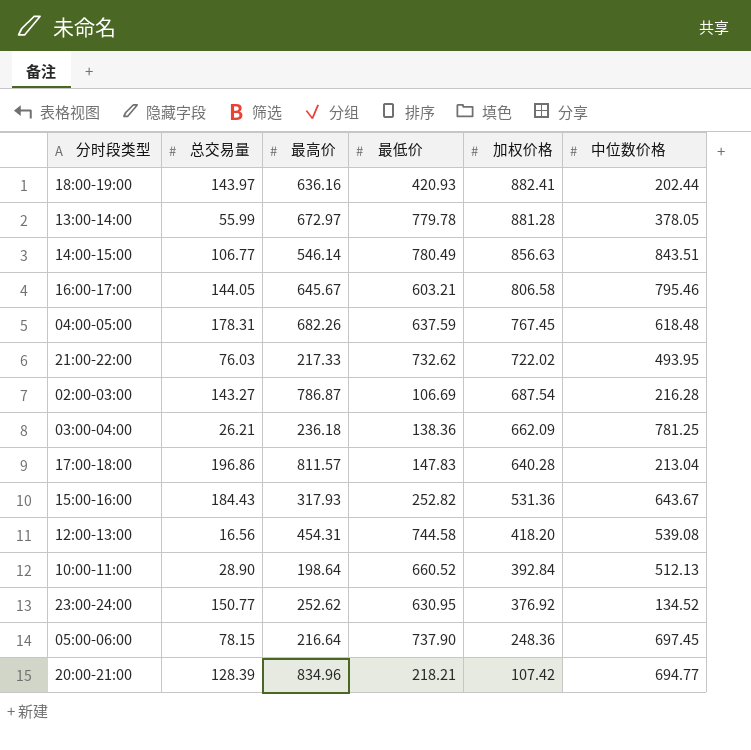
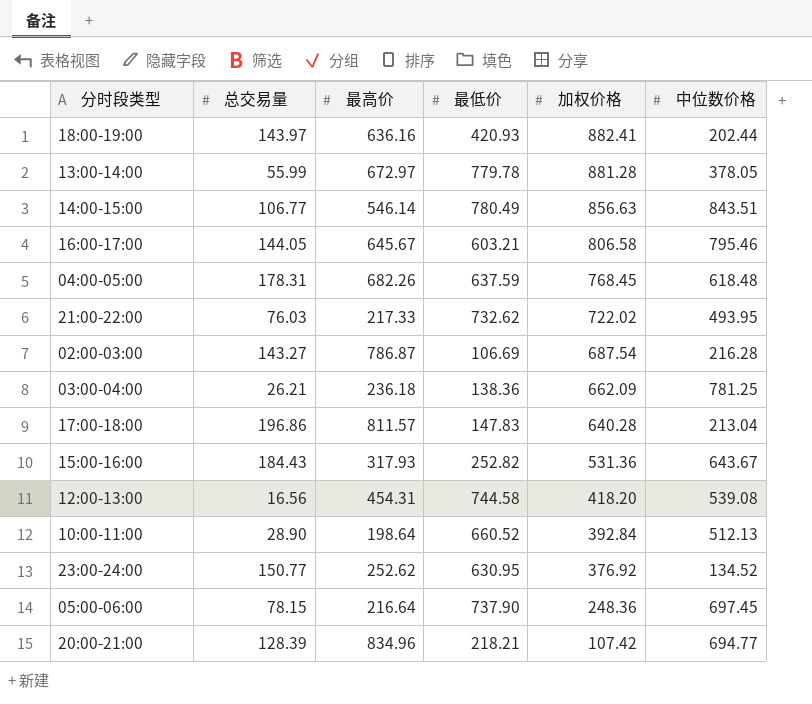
04:00-05:00 | 加权价格: 767.45 -> 768.45

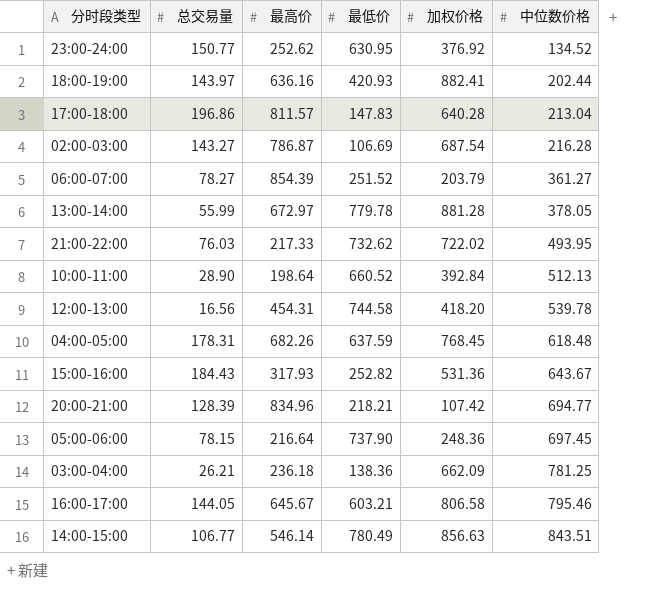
row order: 加权价格 descending -> 中位数价格 ascending
row 06:00-07:00: none -> 78.27 | 854.39 | 251.52 | 203.79 | 361.27
12:00-13:00 | 中位数价格: 539.08 -> 539.78

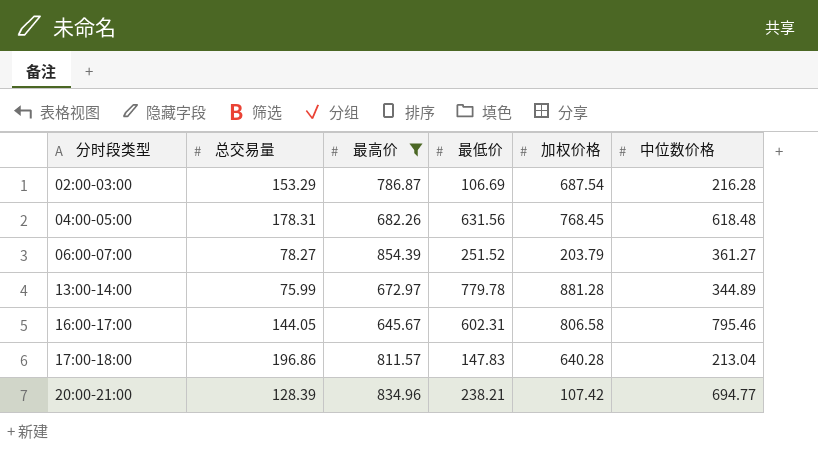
filter: none -> 最高价 >= 645.67
row order: 中位数价格 ascending -> 分时段类型 ascending
02:00-03:00 | 总交易量: 143.27 -> 153.29
04:00-05:00 | 最低价: 637.59 -> 631.56
13:00-14:00 | 总交易量: 55.99 -> 75.99
13:00-14:00 | 中位数价格: 378.05 -> 344.89
16:00-17:00 | 最低价: 603.21 -> 602.31
20:00-21:00 | 最低价: 218.21 -> 238.21

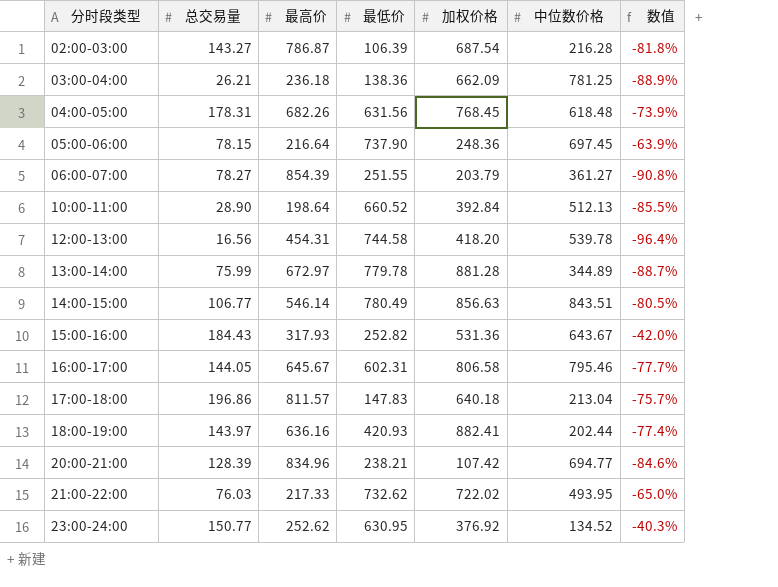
filter: 最高价 >= 645.67 -> none
column 数值 | formula: none -> ([总交易量] - [最高价]) / [最高价]
02:00-03:00 | 总交易量: 153.29 -> 143.27
02:00-03:00 | 最低价: 106.69 -> 106.39
06:00-07:00 | 最低价: 251.52 -> 251.55
17:00-18:00 | 加权价格: 640.28 -> 640.18

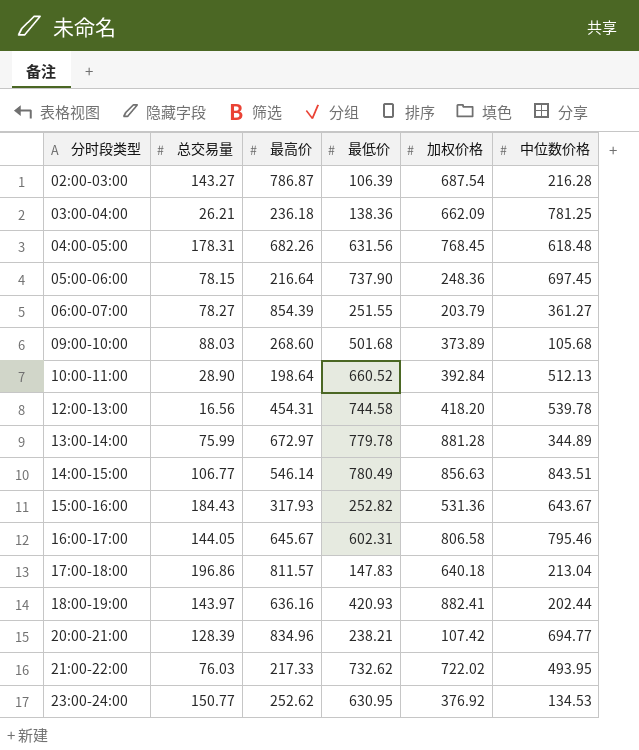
column 数值 | formula: ([总交易量] - [最高价]) / [最高价] -> none
row 09:00-10:00: none -> 88.03 | 268.60 | 501.68 | 373.89 | 105.68
23:00-24:00 | 中位数价格: 134.52 -> 134.53

